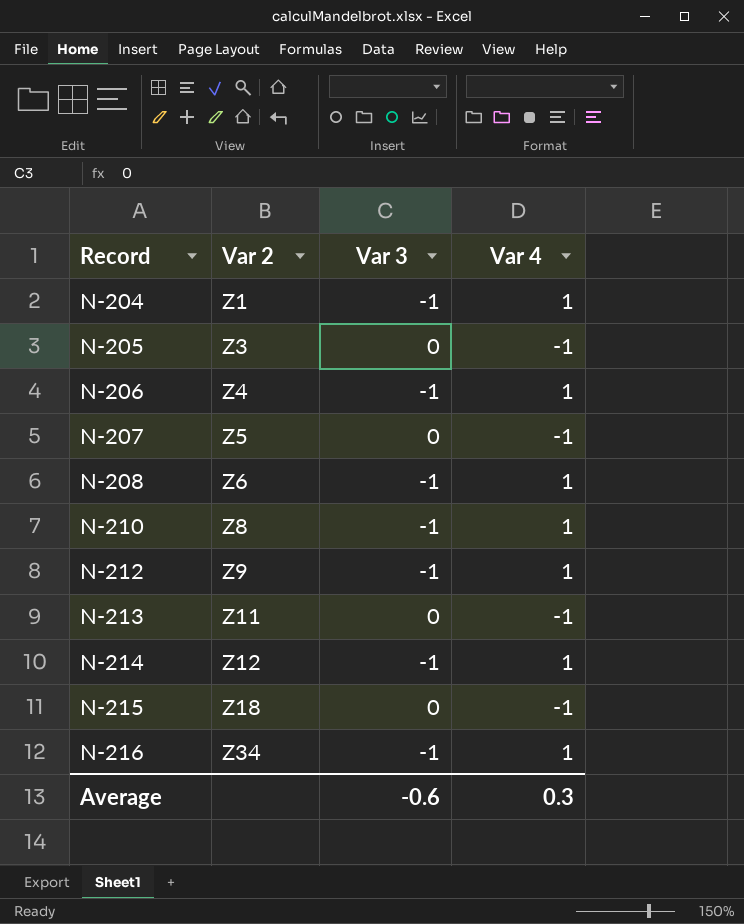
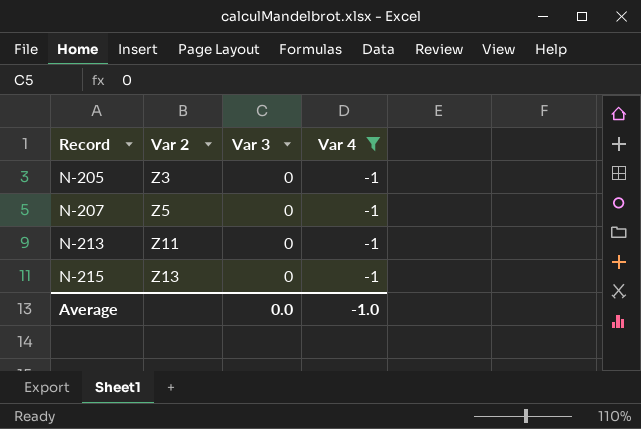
filter: none -> Var 4 = -1
N-215 | Var 2: Z18 -> Z13
Average | Var 3: -0.6 -> 0.0
Average | Var 4: 0.3 -> -1.0

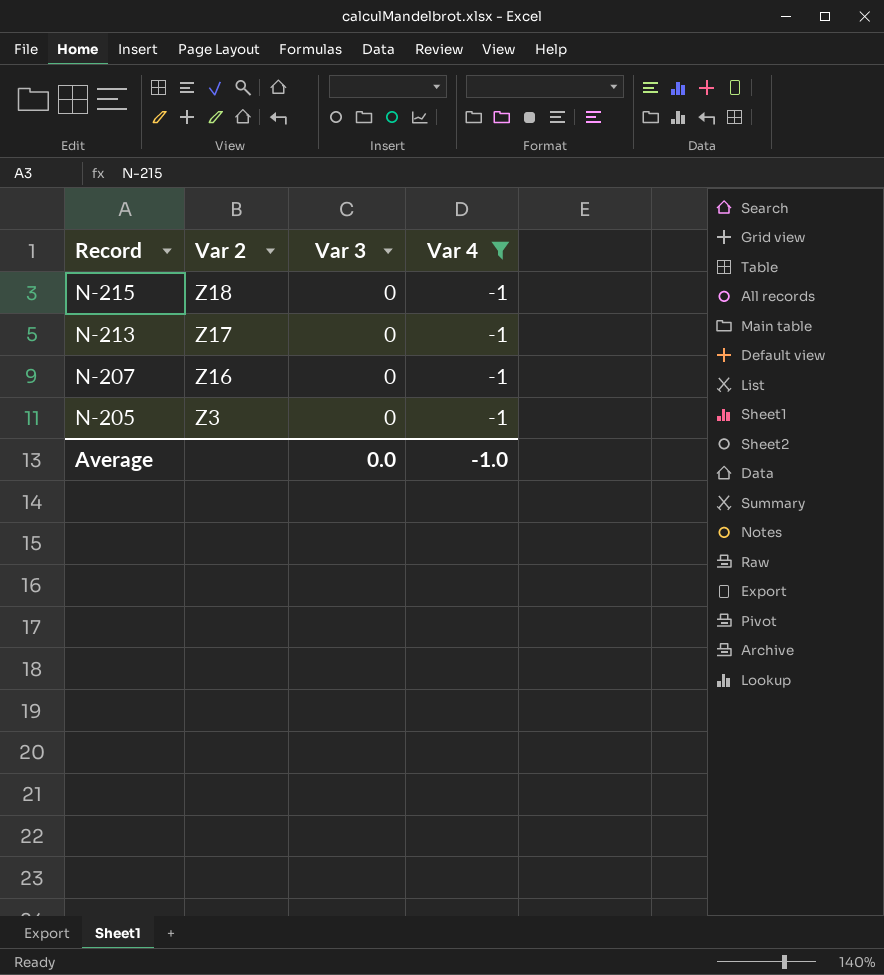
row order: Record ascending -> Record descending
N-215 | Var 2: Z13 -> Z18
N-213 | Var 2: Z11 -> Z17
N-207 | Var 2: Z5 -> Z16

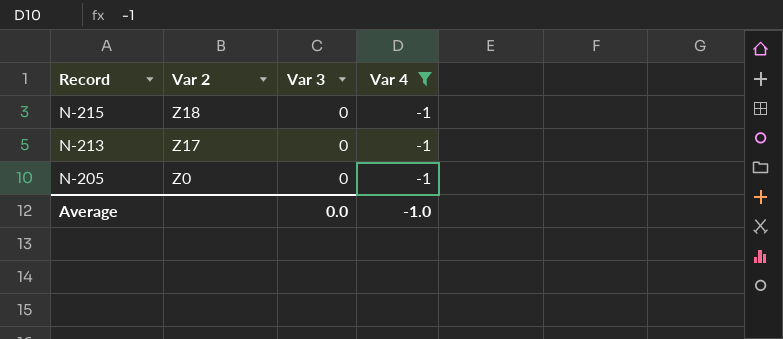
row N-207: Z16 | 0 | -1 -> none
N-205 | Var 2: Z3 -> Z0

